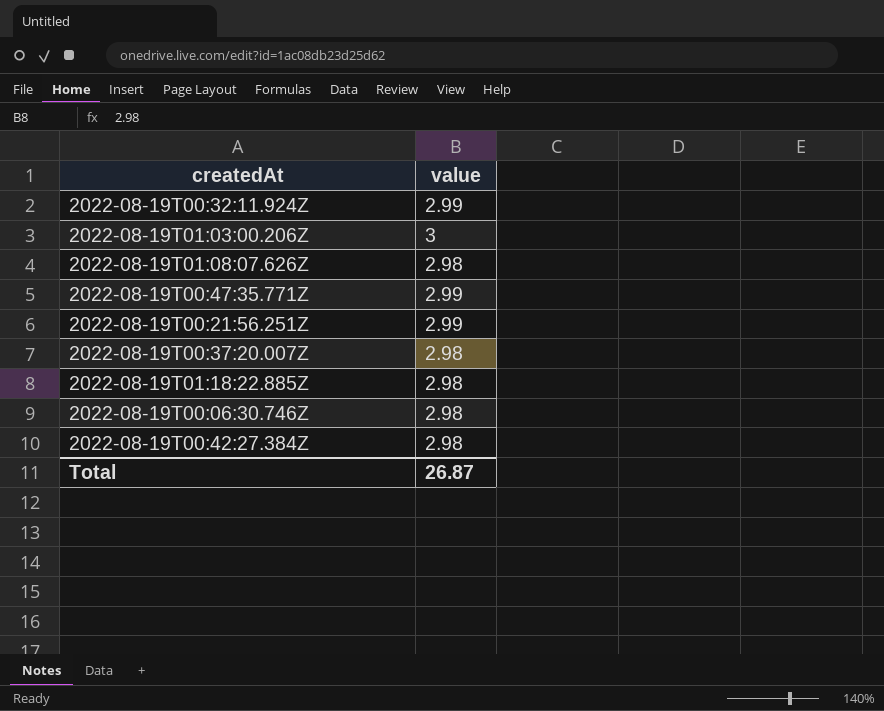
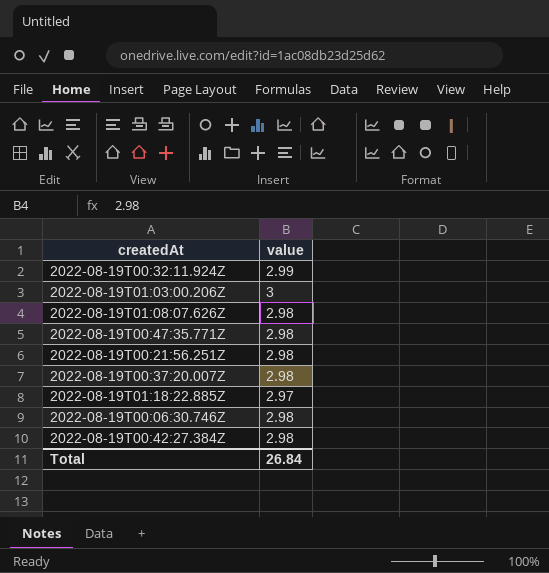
2022-08-19T00:47:35.771Z | value: 2.99 -> 2.98
2022-08-19T00:21:56.251Z | value: 2.99 -> 2.98
2022-08-19T01:18:22.885Z | value: 2.98 -> 2.97
Total | value: 26.87 -> 26.84

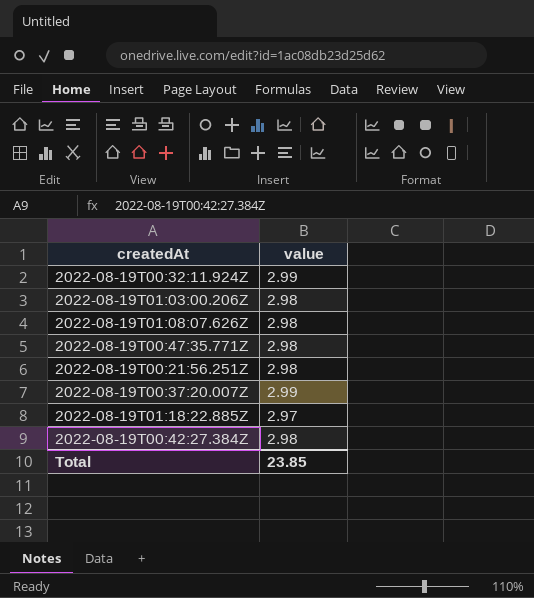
row 2022-08-19T00:06:30.746Z: 2.98 -> none
2022-08-19T01:03:00.206Z | value: 3 -> 2.98
2022-08-19T00:37:20.007Z | value: 2.98 -> 2.99
Total | value: 26.84 -> 23.85

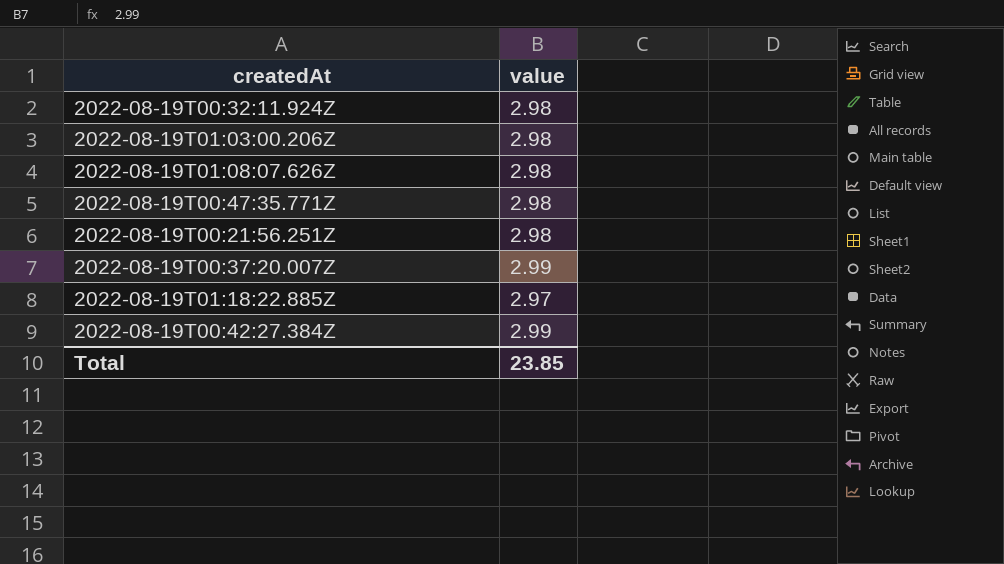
2022-08-19T00:32:11.924Z | value: 2.99 -> 2.98
2022-08-19T00:42:27.384Z | value: 2.98 -> 2.99

